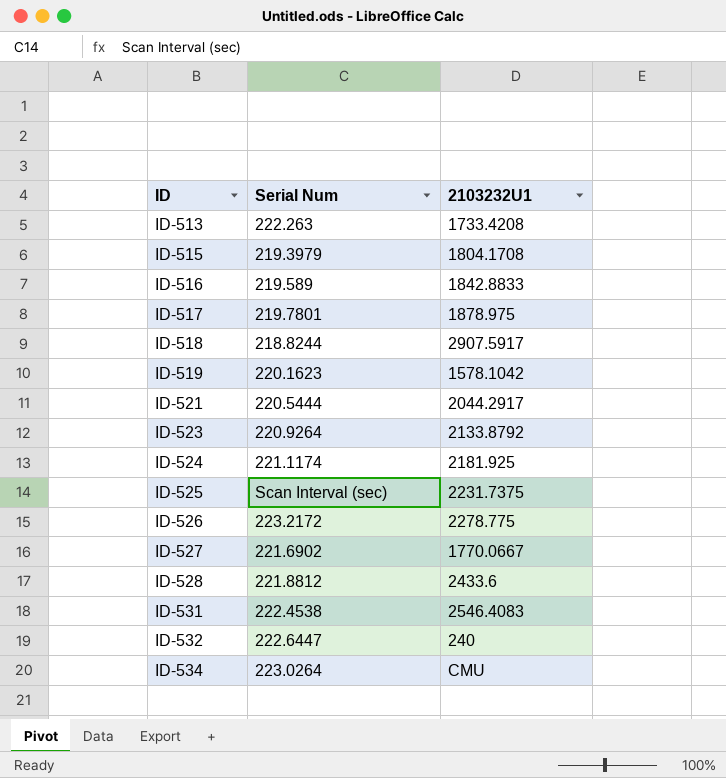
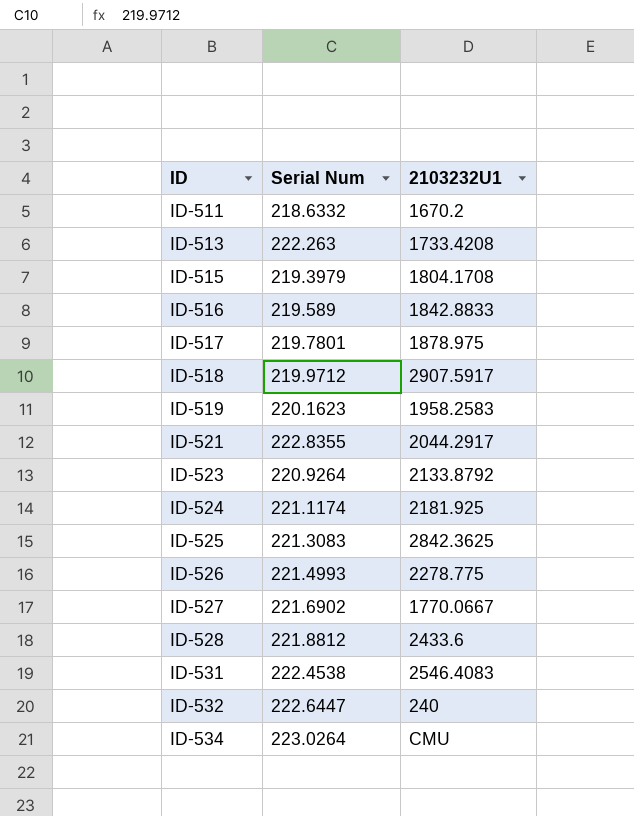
row ID-511: none -> 218.6332 | 1670.2
ID-518 | Serial Num: 218.8244 -> 219.9712
ID-519 | 2103232U1: 1578.1042 -> 1958.2583
ID-521 | Serial Num: 220.5444 -> 222.8355
ID-525 | Serial Num: Scan Interval (sec) -> 221.3083
ID-525 | 2103232U1: 2231.7375 -> 2842.3625
ID-526 | Serial Num: 223.2172 -> 221.4993

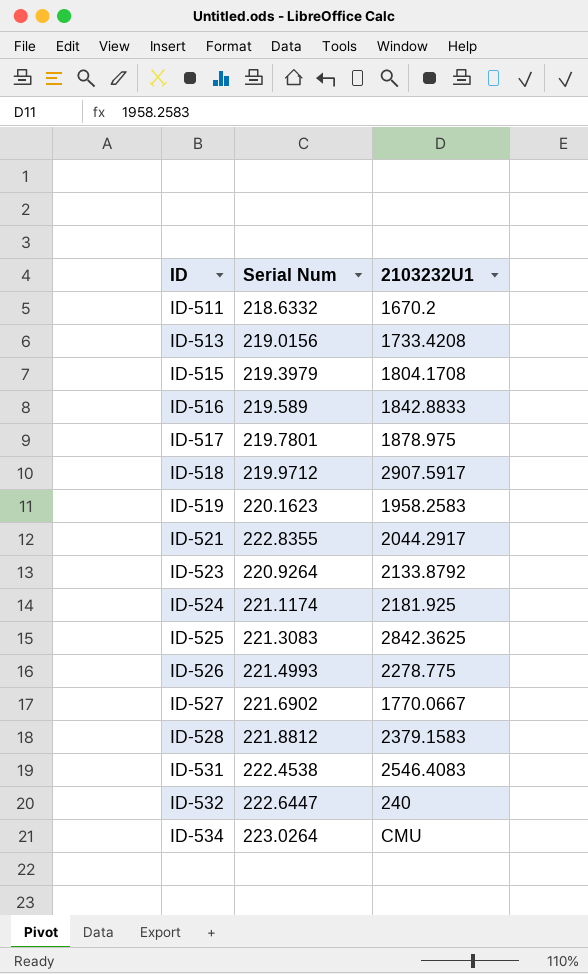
ID-513 | Serial Num: 222.263 -> 219.0156
ID-528 | 2103232U1: 2433.6 -> 2379.1583

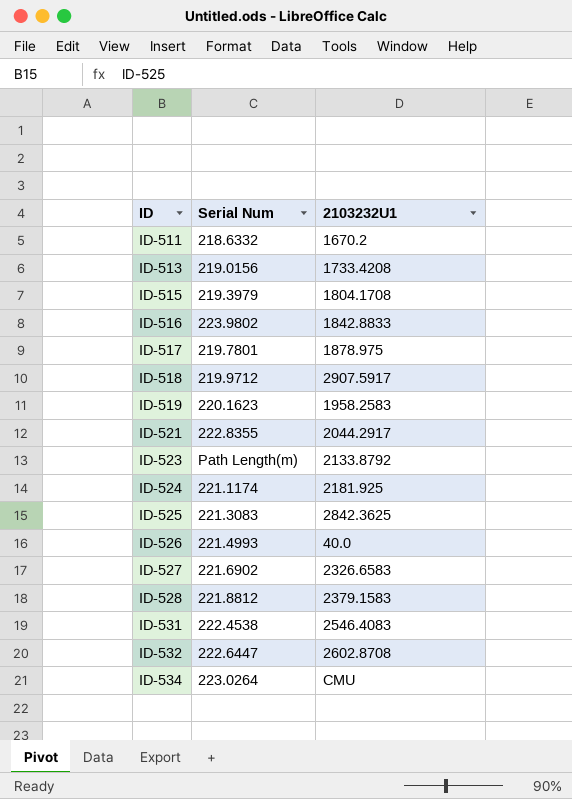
ID-516 | Serial Num: 219.589 -> 223.9802
ID-523 | Serial Num: 220.9264 -> Path Length(m)
ID-526 | 2103232U1: 2278.775 -> 40.0
ID-527 | 2103232U1: 1770.0667 -> 2326.6583
ID-532 | 2103232U1: 240 -> 2602.8708

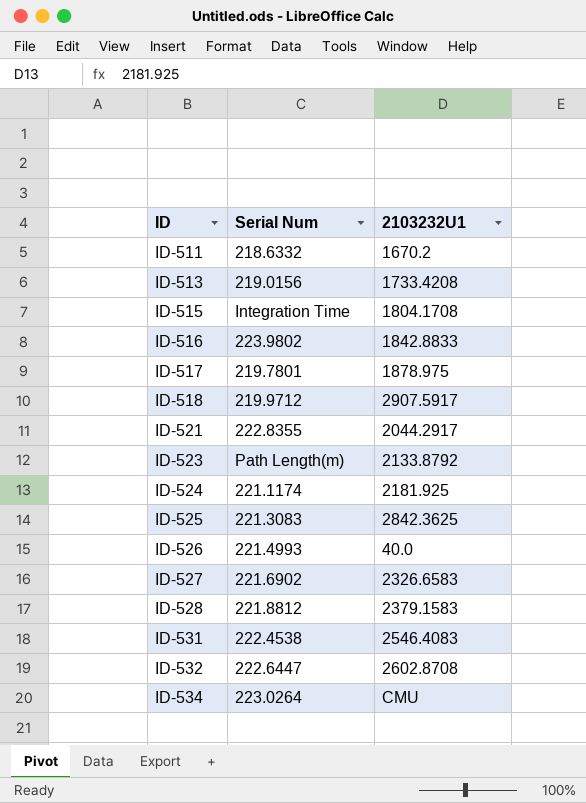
row ID-519: 220.1623 | 1958.2583 -> none
ID-515 | Serial Num: 219.3979 -> Integration Time

